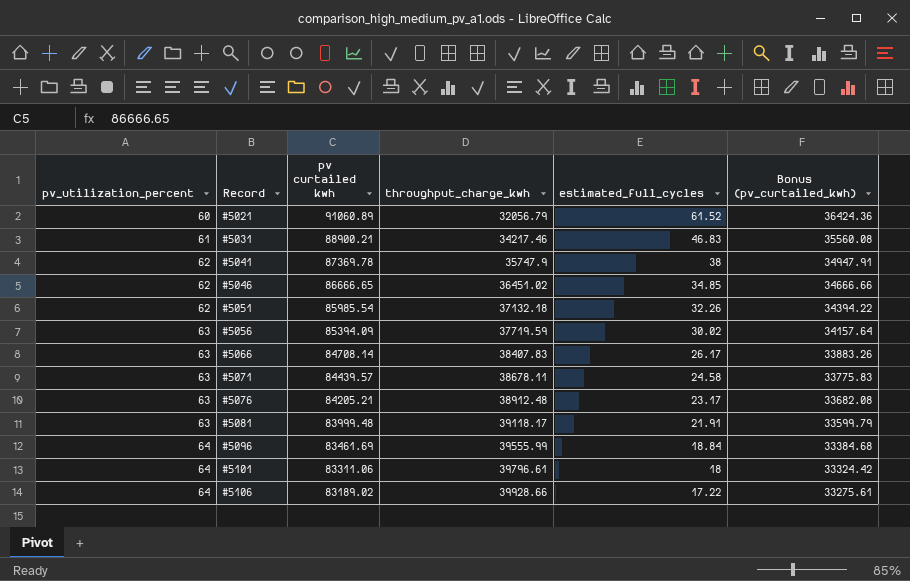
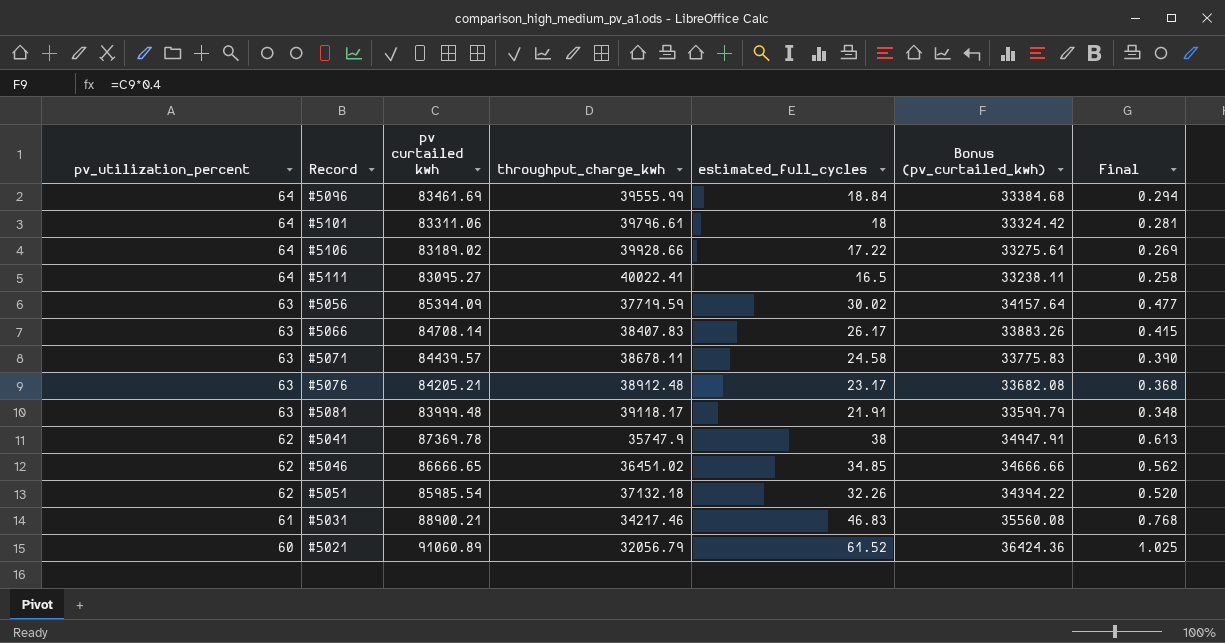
row order: pv_utilization_percent ascending -> pv_utilization_percent descending
column Final | formula: none -> [estimated_full_cycles] / [pv_utilization_percent]
row #5111: none -> 64 | 83095.27 | 40022.41 | 16.5 | 33238.11 | 0.258

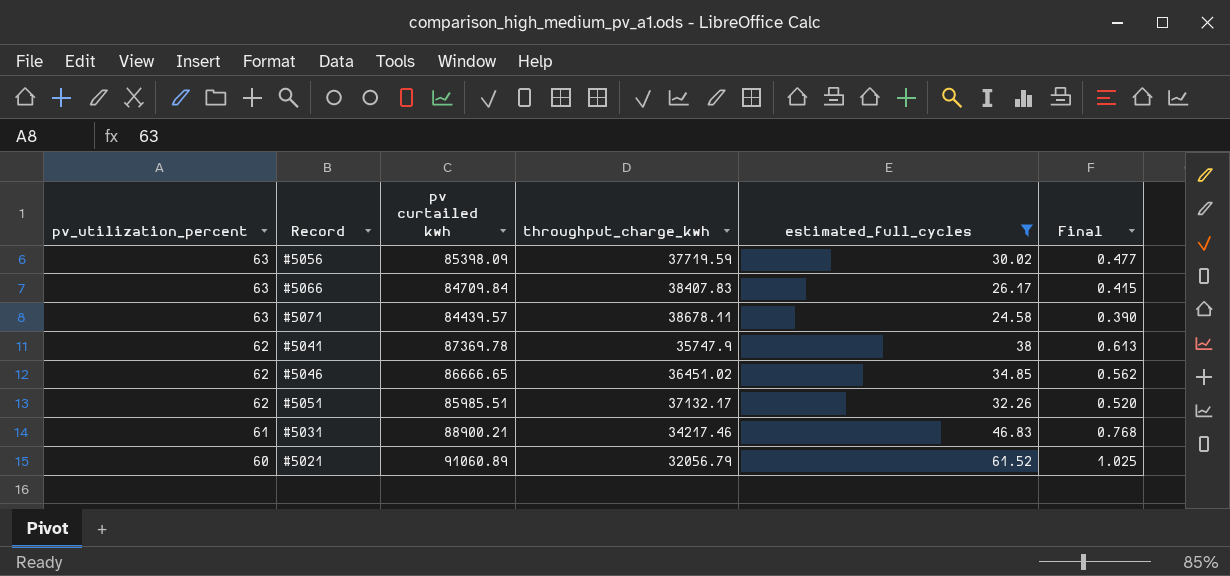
filter: none -> estimated_full_cycles >= 24.58
column Bonus (pv_curtailed_kwh) | formula: [pv curtailed kwh] * 0.4 -> none
#5056 | pv curtailed kwh: 85394.09 -> 85398.09
#5066 | pv curtailed kwh: 84708.14 -> 84709.84
#5051 | pv curtailed kwh: 85985.54 -> 85985.51
#5051 | throughput_charge_kwh: 37132.18 -> 37132.17

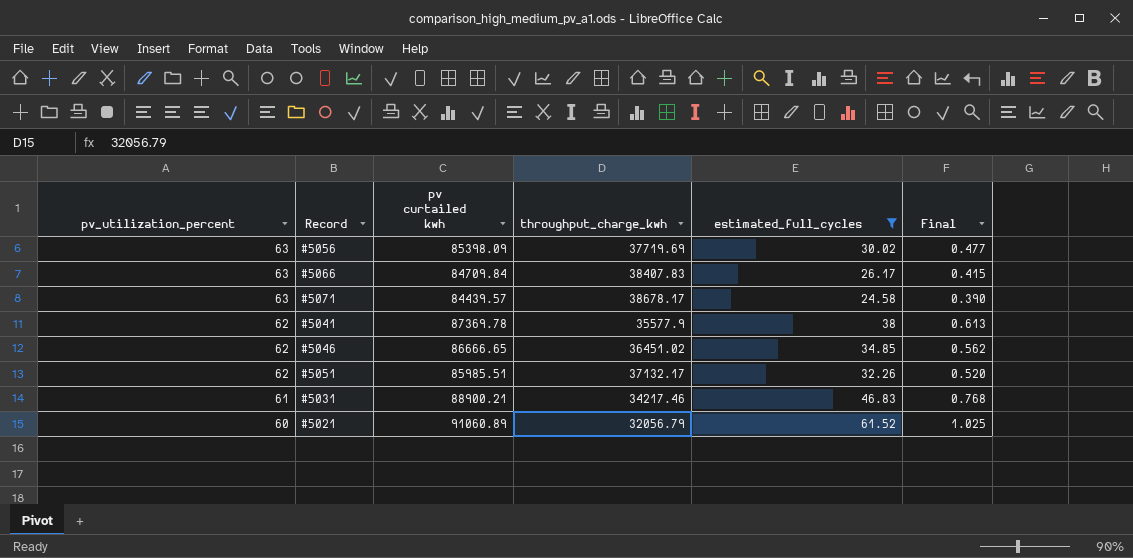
#5056 | throughput_charge_kwh: 37719.59 -> 37719.69
#5071 | throughput_charge_kwh: 38678.11 -> 38678.17
#5041 | throughput_charge_kwh: 35747.9 -> 35577.9

